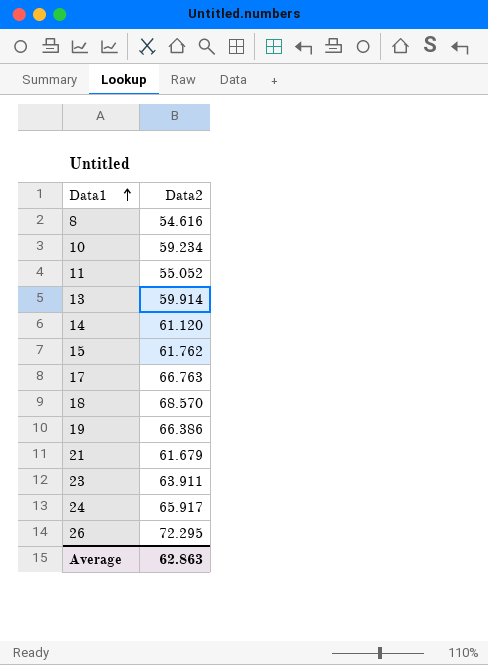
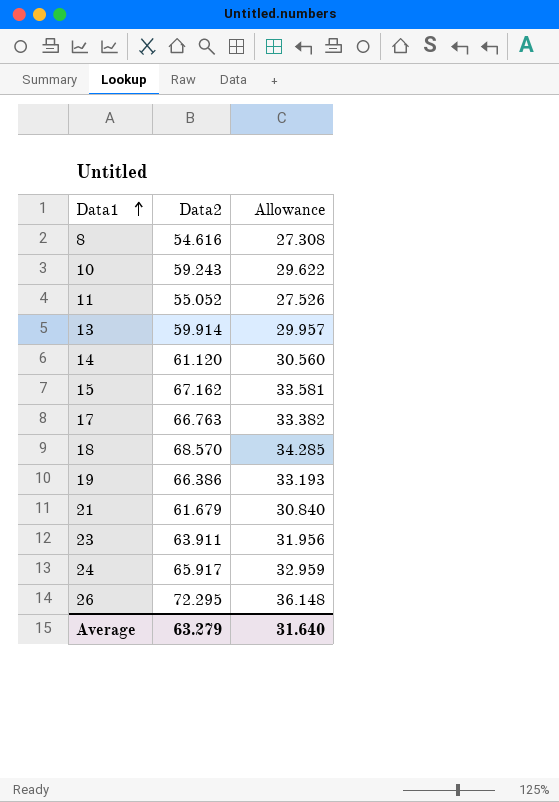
column Allowance | formula: none -> [Data2] * 0.5
10 | Data2: 59.234 -> 59.243
15 | Data2: 61.762 -> 67.162
Average | Data2: 62.863 -> 63.279

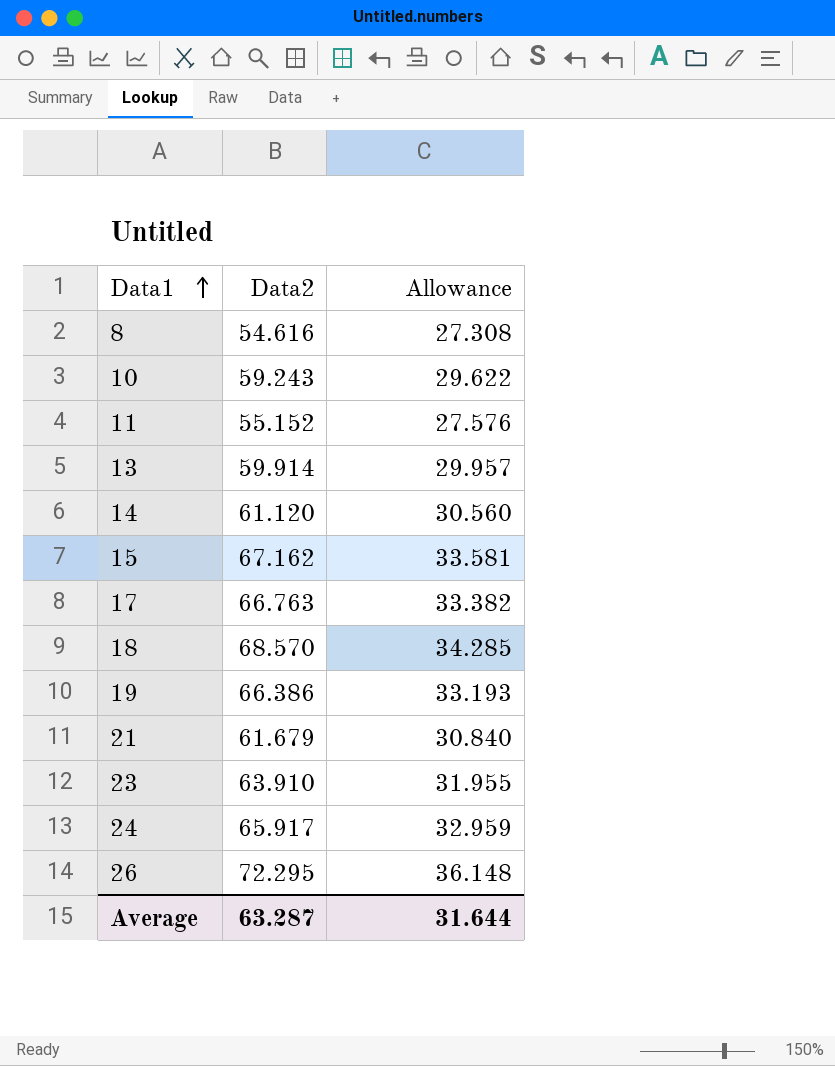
11 | Data2: 55.052 -> 55.152
11 | Allowance: 27.526 -> 27.576
23 | Data2: 63.911 -> 63.910
23 | Allowance: 31.956 -> 31.955
Average | Data2: 63.279 -> 63.287
Average | Allowance: 31.640 -> 31.644

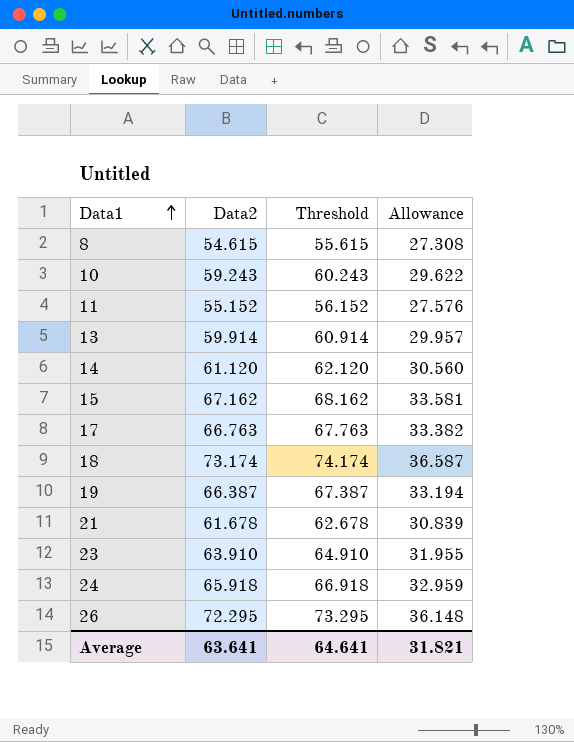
column Threshold | formula: none -> [Data2] + 1
8 | Data2: 54.616 -> 54.615
18 | Data2: 68.570 -> 73.174
18 | Allowance: 34.285 -> 36.587
19 | Data2: 66.386 -> 66.387
19 | Allowance: 33.193 -> 33.194
21 | Data2: 61.679 -> 61.678
21 | Allowance: 30.840 -> 30.839
24 | Data2: 65.917 -> 65.918
Average | Data2: 63.287 -> 63.641
Average | Allowance: 31.644 -> 31.821

